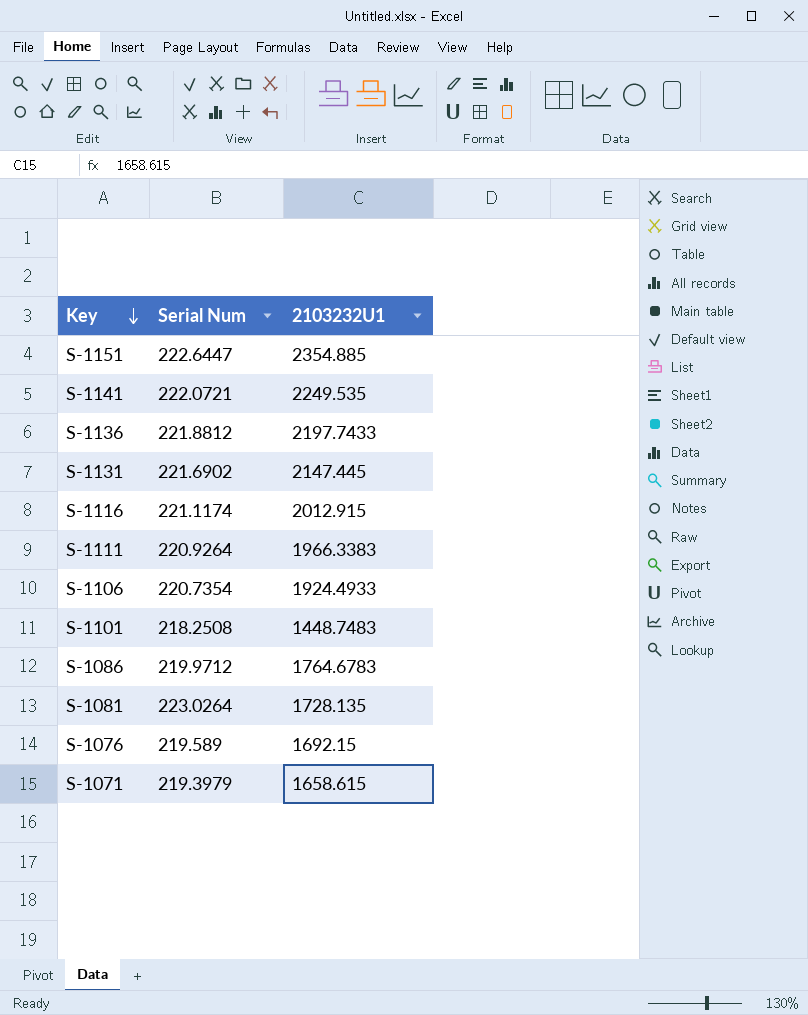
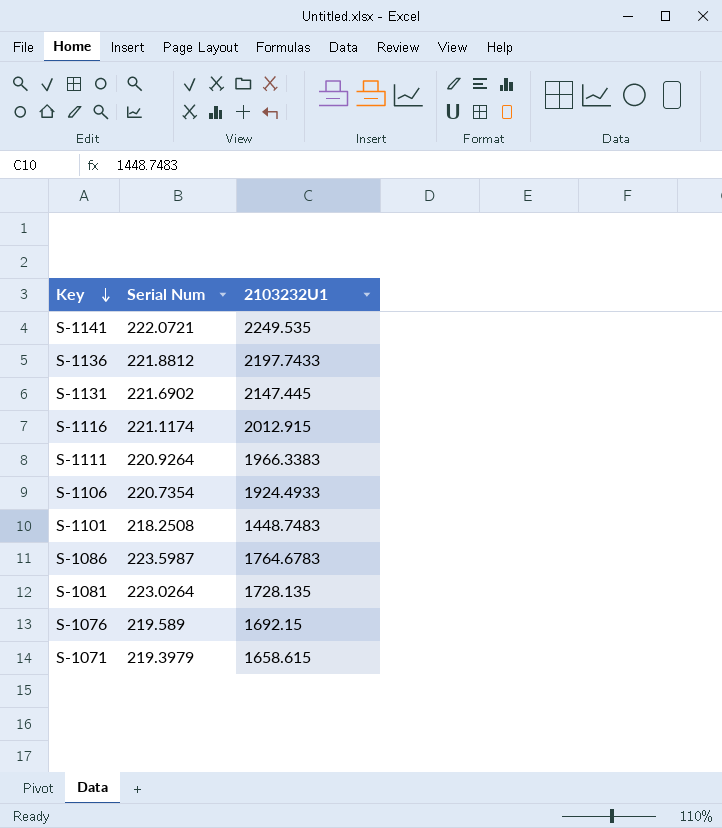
row S-1151: 222.6447 | 2354.885 -> none
S-1086 | Serial Num: 219.9712 -> 223.5987

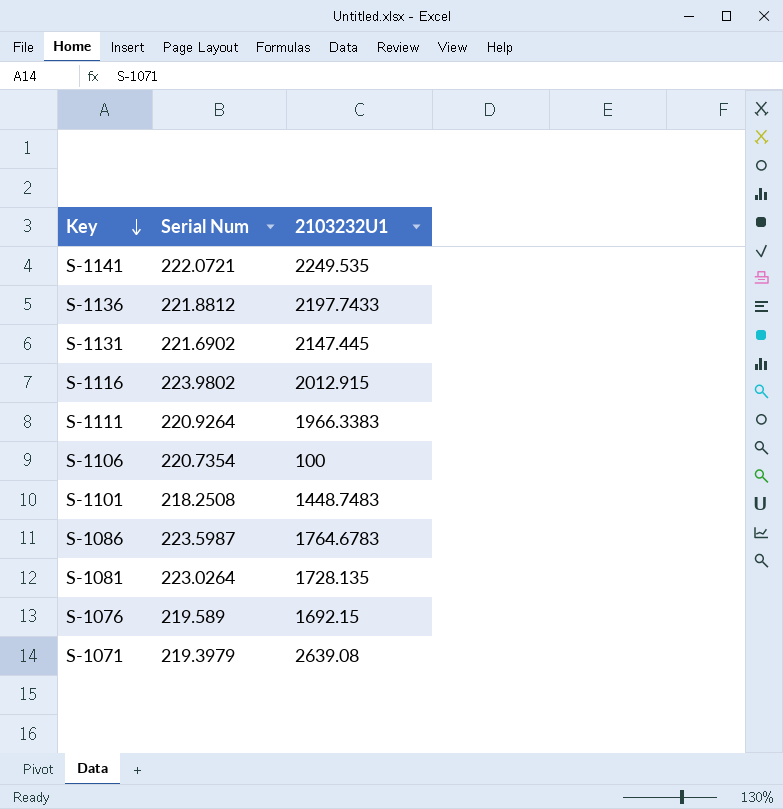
S-1116 | Serial Num: 221.1174 -> 223.9802
S-1106 | 2103232U1: 1924.4933 -> 100
S-1071 | 2103232U1: 1658.615 -> 2639.08

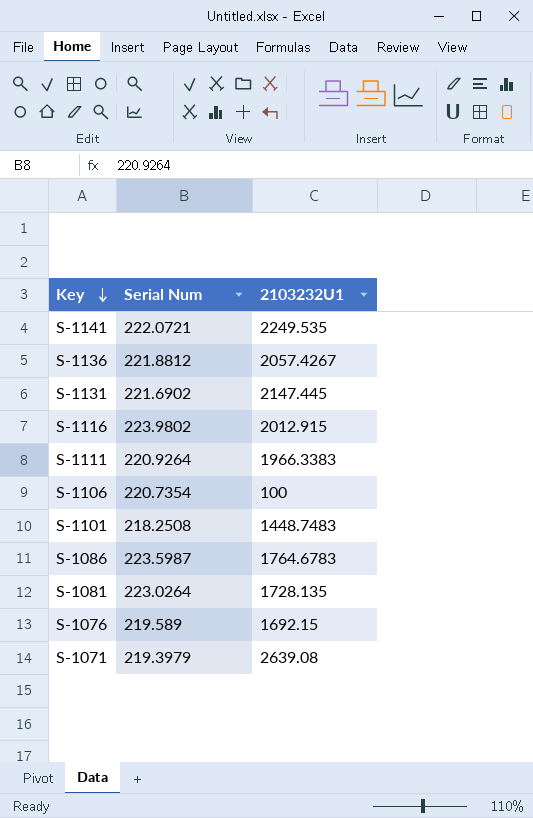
S-1136 | 2103232U1: 2197.7433 -> 2057.4267

